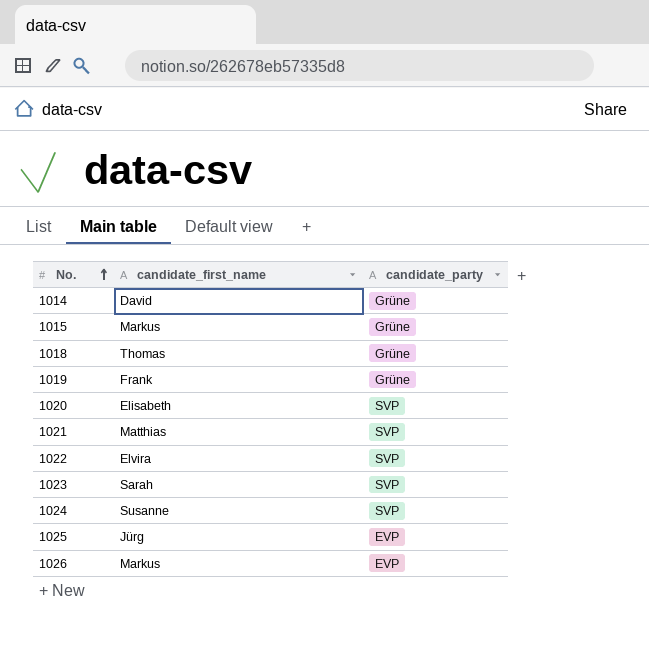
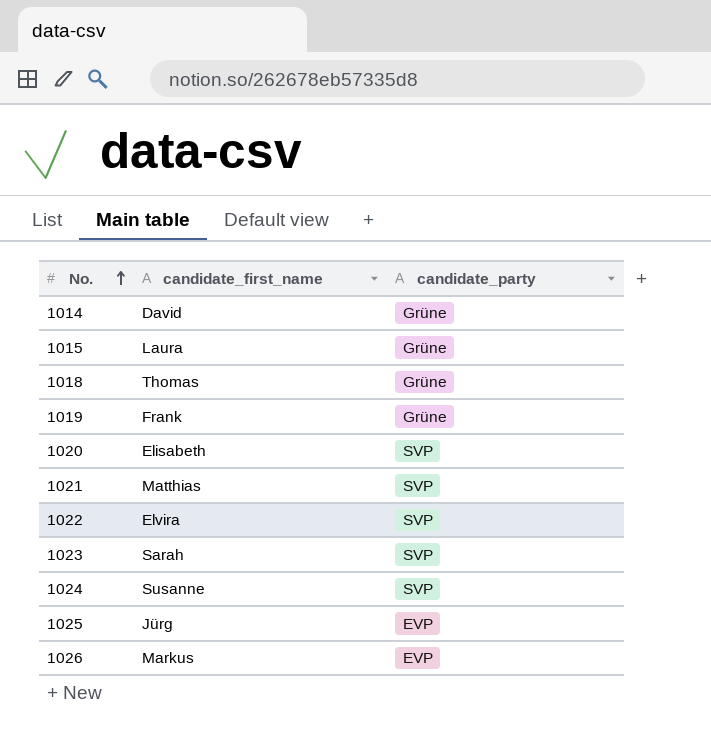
1015 | candidate_first_name: Markus -> Laura

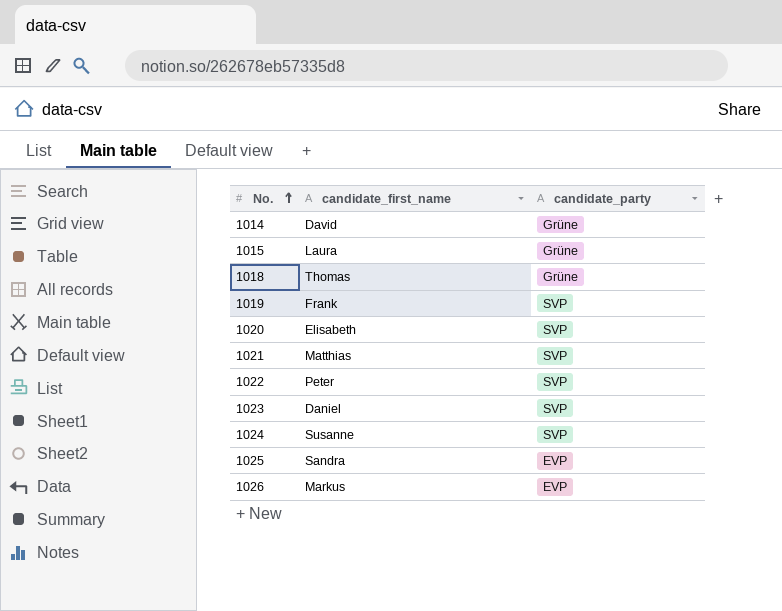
1019 | candidate_party: Grüne -> SVP
1022 | candidate_first_name: Elvira -> Peter
1023 | candidate_first_name: Sarah -> Daniel
1025 | candidate_first_name: Jürg -> Sandra

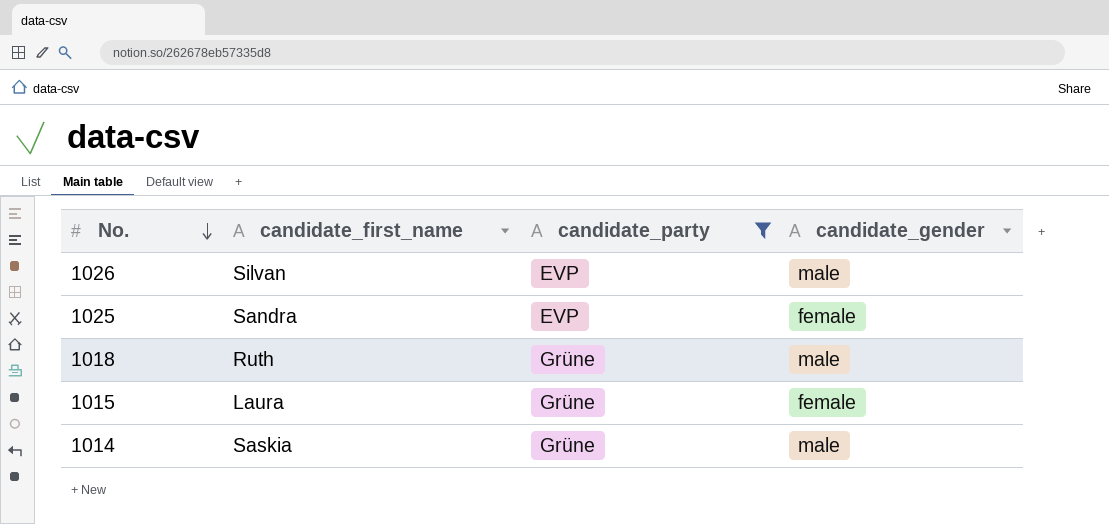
filter: none -> candidate_party != SVP
row order: No. ascending -> No. descending
column candidate_gender | position: none -> 4
1026 | candidate_first_name: Markus -> Silvan
1018 | candidate_first_name: Thomas -> Ruth
1014 | candidate_first_name: David -> Saskia

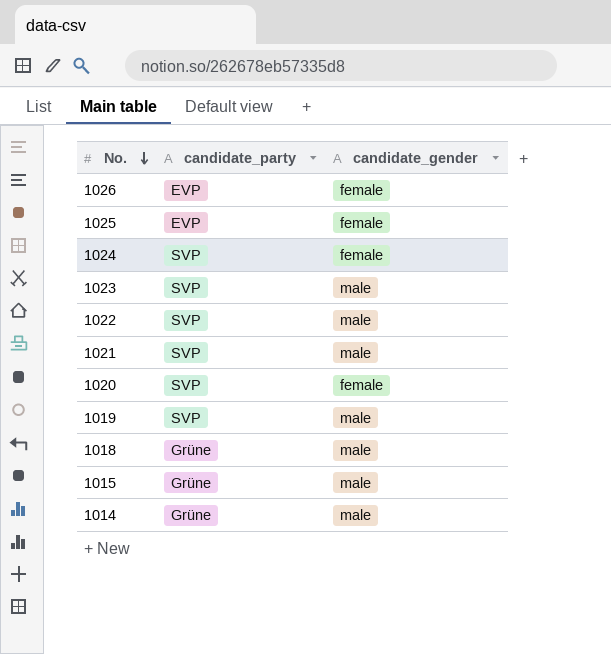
filter: candidate_party != SVP -> none
column candidate_first_name | position: 2 -> none
1026 | candidate_gender: male -> female
1015 | candidate_gender: female -> male

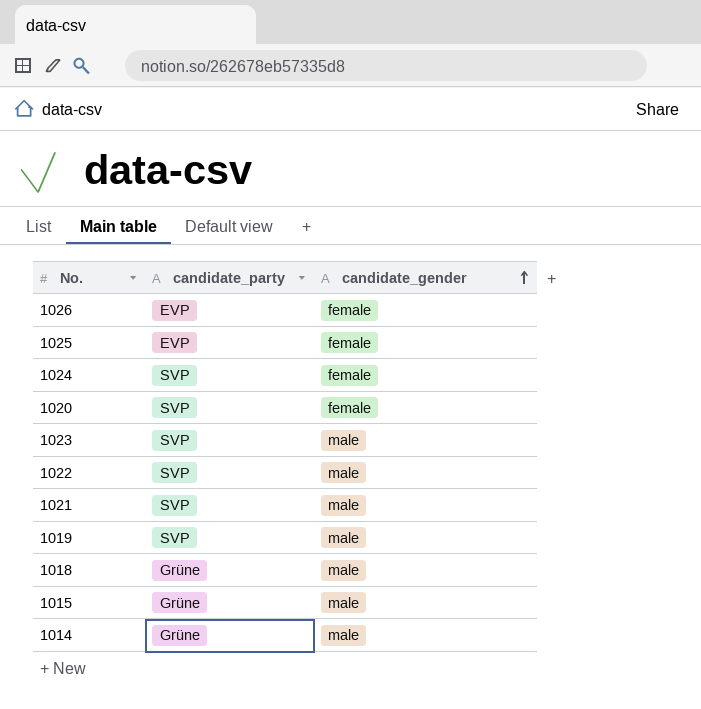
row order: No. descending -> candidate_gender ascending

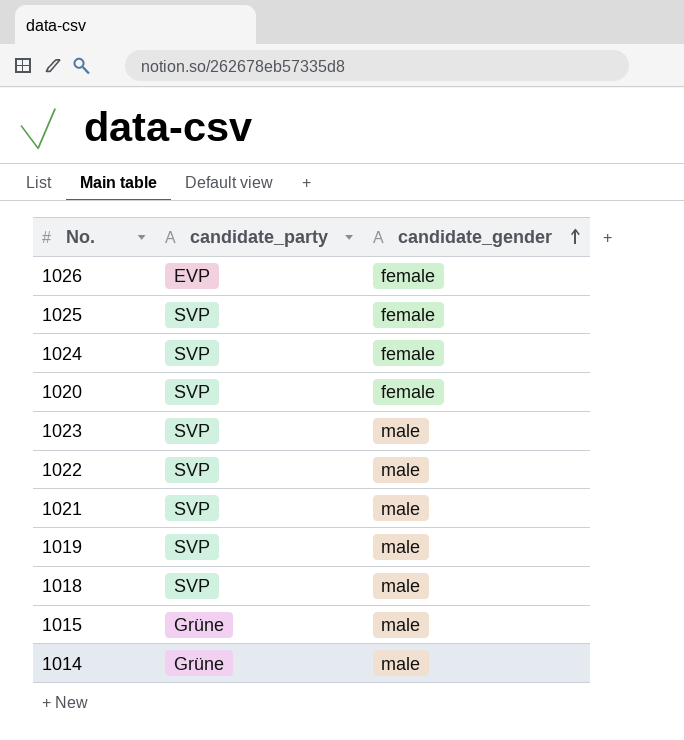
1025 | candidate_party: EVP -> SVP
1018 | candidate_party: Grüne -> SVP

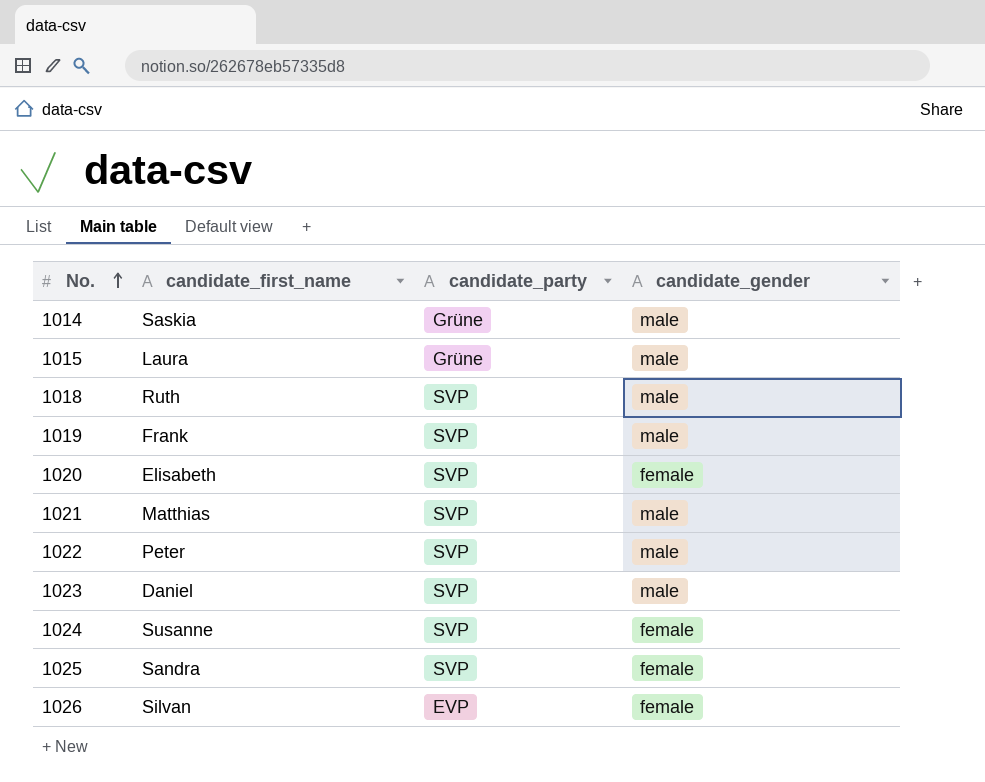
row order: candidate_gender ascending -> No. ascending
column candidate_first_name | position: none -> 2

